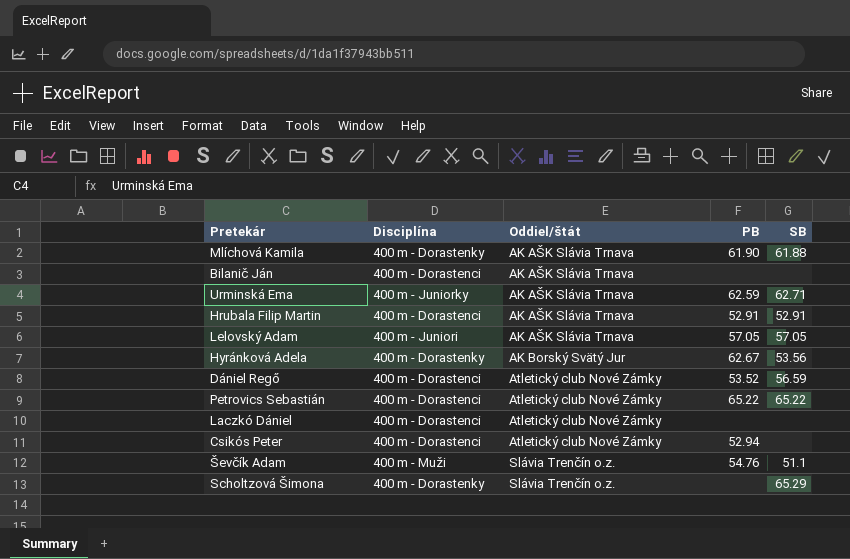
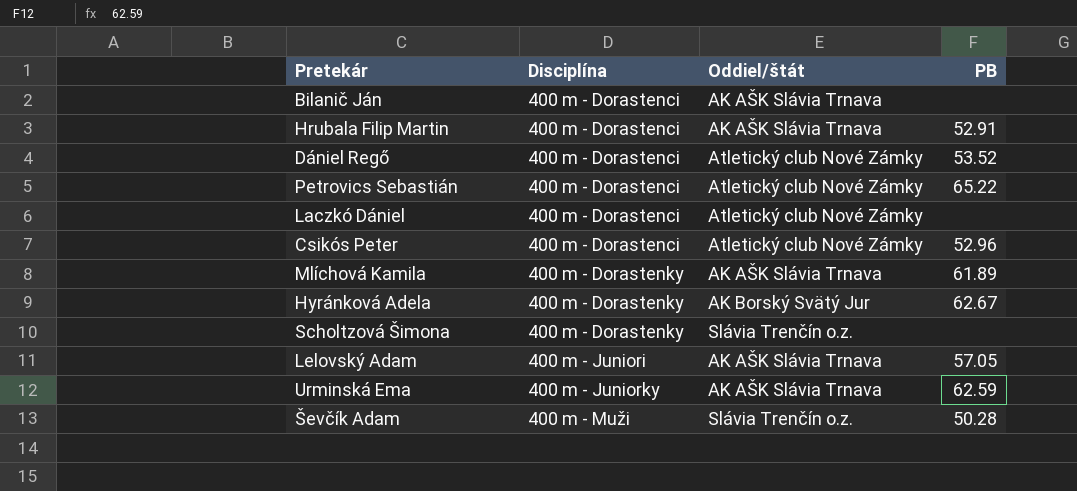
row order: Oddiel/štát ascending -> Disciplína ascending
column SB | position: 5 -> none
Csikós Peter | PB: 52.94 -> 52.96
Mlíchová Kamila | PB: 61.90 -> 61.89
Ševčík Adam | PB: 54.76 -> 50.28

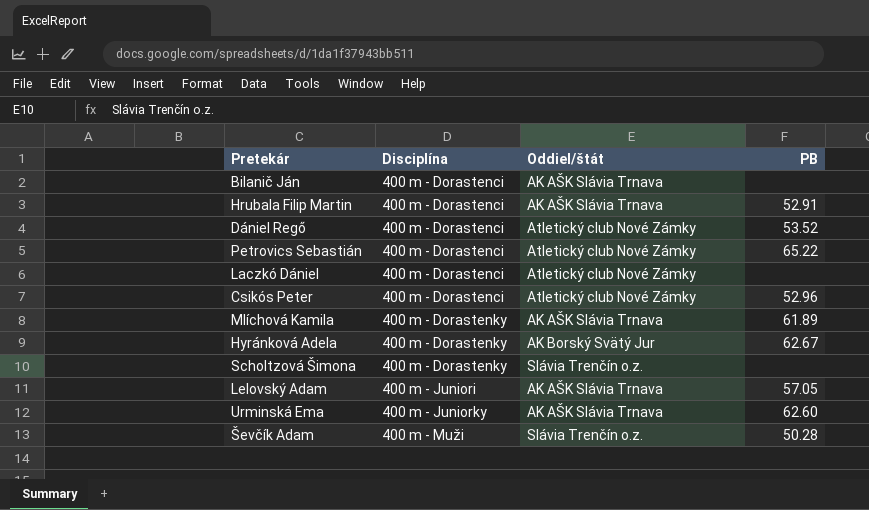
Urminská Ema | PB: 62.59 -> 62.60

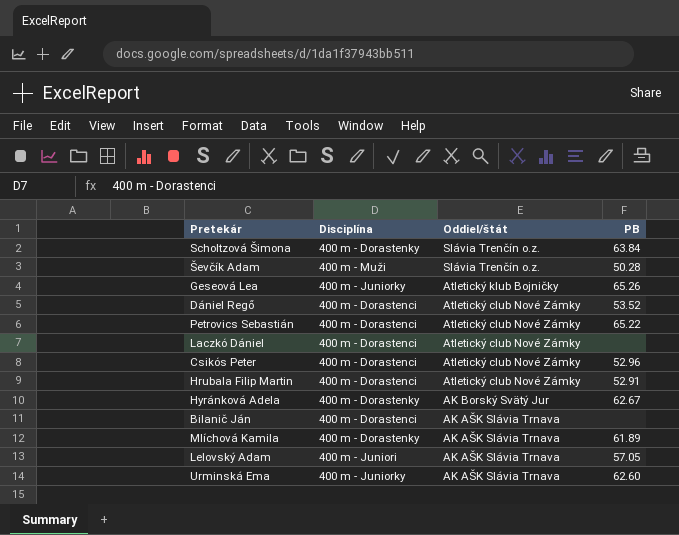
row order: Disciplína ascending -> Oddiel/štát descending
Scholtzová Šimona | PB: none -> 63.84
row Geseová Lea: none -> 400 m - Juniorky | Atletický klub Bojničky | 65.26
Hrubala Filip Martin | Oddiel/štát: AK AŠK Slávia Trnava -> Atletický club Nové Zámky

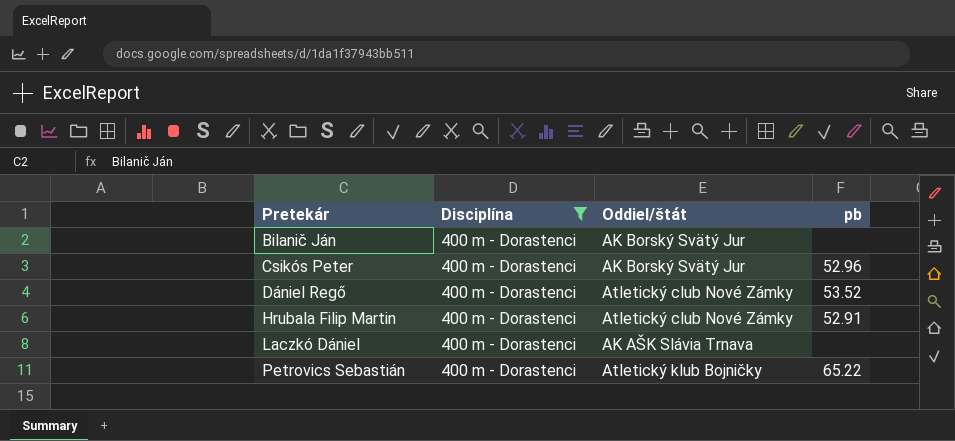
filter: none -> Disciplína = 400 m - Dorastenci
row order: Oddiel/štát descending -> Pretekár ascending
column name: PB -> pb
Bilanič Ján | Oddiel/štát: AK AŠK Slávia Trnava -> AK Borský Svätý Jur
Csikós Peter | Oddiel/štát: Atletický club Nové Zámky -> AK Borský Svätý Jur
Laczkó Dániel | Oddiel/štát: Atletický club Nové Zámky -> AK AŠK Slávia Trnava
Petrovics Sebastián | Oddiel/štát: Atletický club Nové Zámky -> Atletický klub Bojničky

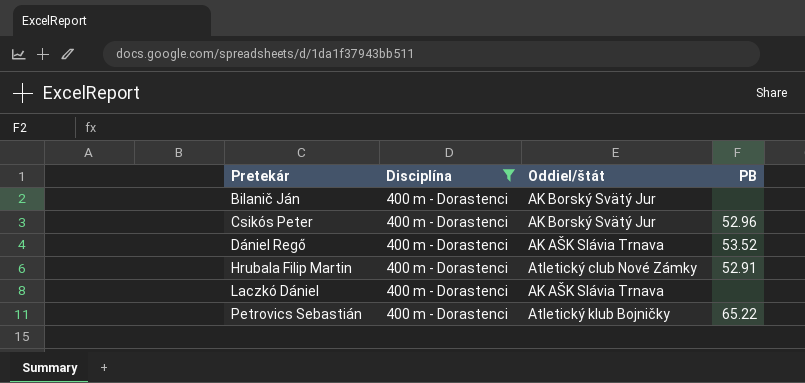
column name: pb -> PB
Dániel Regő | Oddiel/štát: Atletický club Nové Zámky -> AK AŠK Slávia Trnava

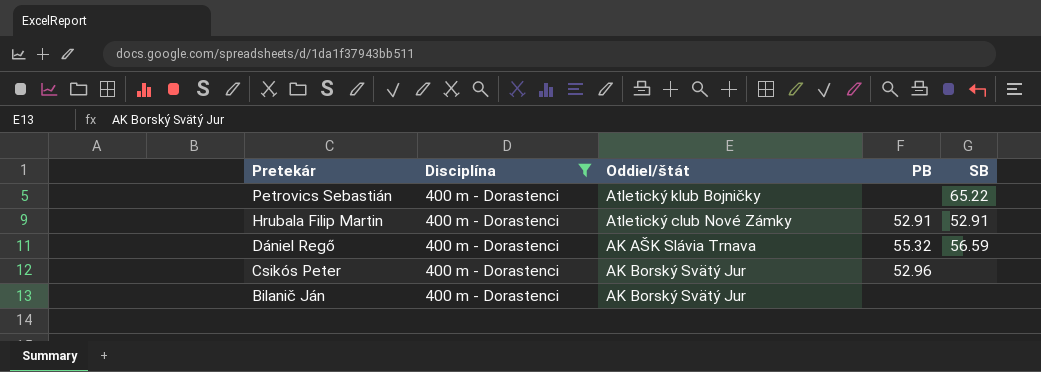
row order: Pretekár ascending -> Pretekár descending
column SB | position: none -> 5
row Laczkó Dániel: 400 m - Dorastenci | AK AŠK Slávia Trnava | none -> none
Petrovics Sebastián | PB: 65.22 -> none
Dániel Regő | PB: 53.52 -> 55.32

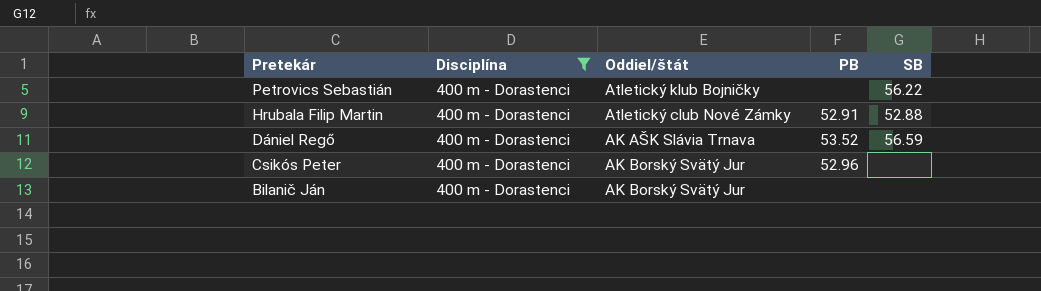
Petrovics Sebastián | SB: 65.22 -> 56.22
Hrubala Filip Martin | SB: 52.91 -> 52.88
Dániel Regő | PB: 55.32 -> 53.52

